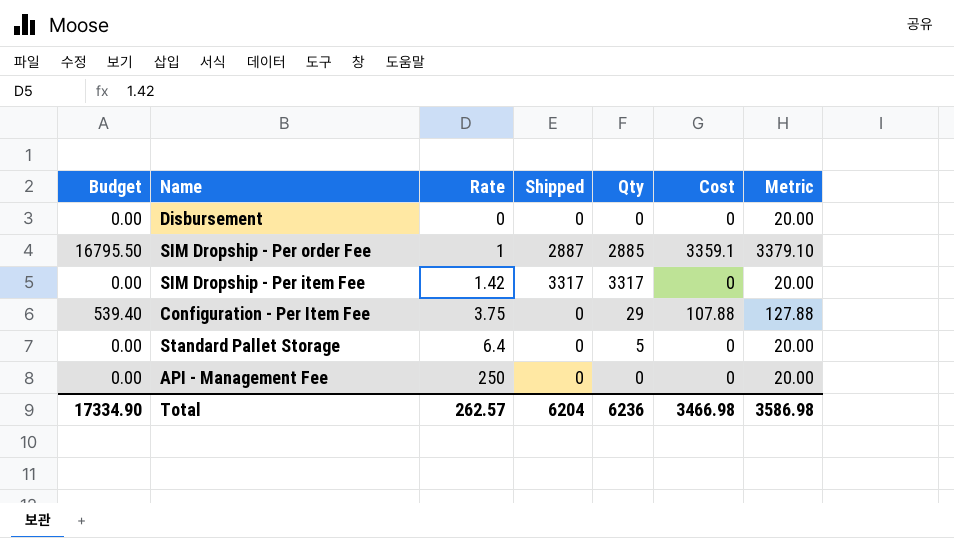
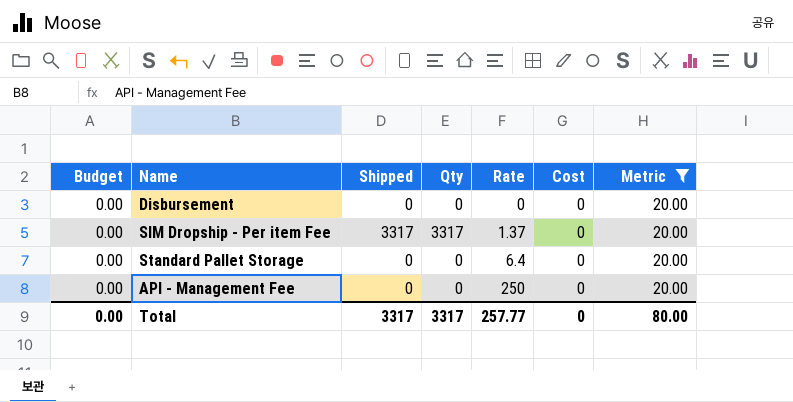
filter: none -> Metric = 20.00
column Rate | position: 3 -> 5
SIM Dropship - Per item Fee | Rate: 1.42 -> 1.37
Standard Pallet Storage | Qty: 5 -> 0
Total | Budget: 17334.90 -> 0.00
Total | Shipped: 6204 -> 3317
Total | Qty: 6236 -> 3317
Total | Rate: 262.57 -> 257.77
Total | Cost: 3466.98 -> 0
Total | Metric: 3586.98 -> 80.00

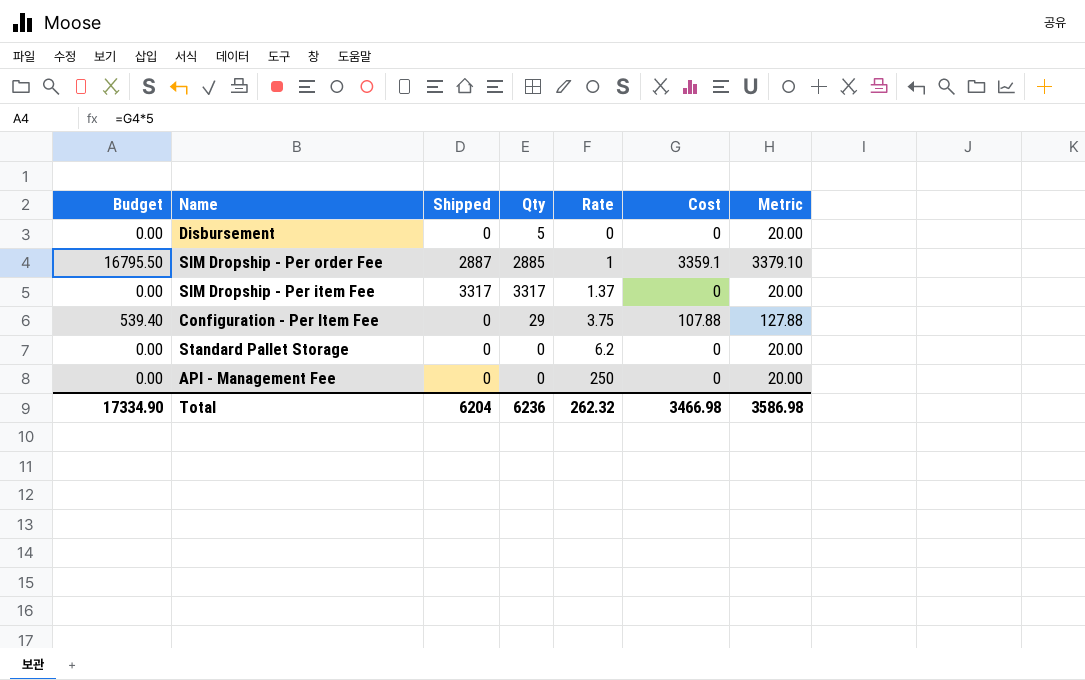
filter: Metric = 20.00 -> none
Disbursement | Qty: 0 -> 5
Standard Pallet Storage | Rate: 6.4 -> 6.2
Total | Budget: 0.00 -> 17334.90
Total | Shipped: 3317 -> 6204
Total | Qty: 3317 -> 6236
Total | Rate: 257.77 -> 262.32
Total | Cost: 0 -> 3466.98
Total | Metric: 80.00 -> 3586.98

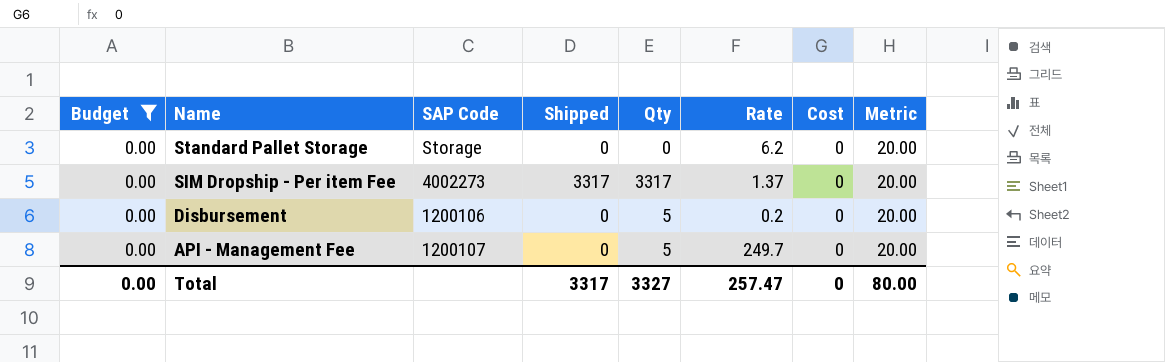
filter: none -> Budget = 0.00
row order: Rate ascending -> Name descending
column SAP Code | position: none -> 3
Disbursement | Rate: 0 -> 0.2
API - Management Fee | Qty: 0 -> 5
API - Management Fee | Rate: 250 -> 249.7
Total | Budget: 17334.90 -> 0.00
Total | Shipped: 6204 -> 3317
Total | Qty: 6236 -> 3327
Total | Rate: 262.32 -> 257.47
Total | Cost: 3466.98 -> 0
Total | Metric: 3586.98 -> 80.00

